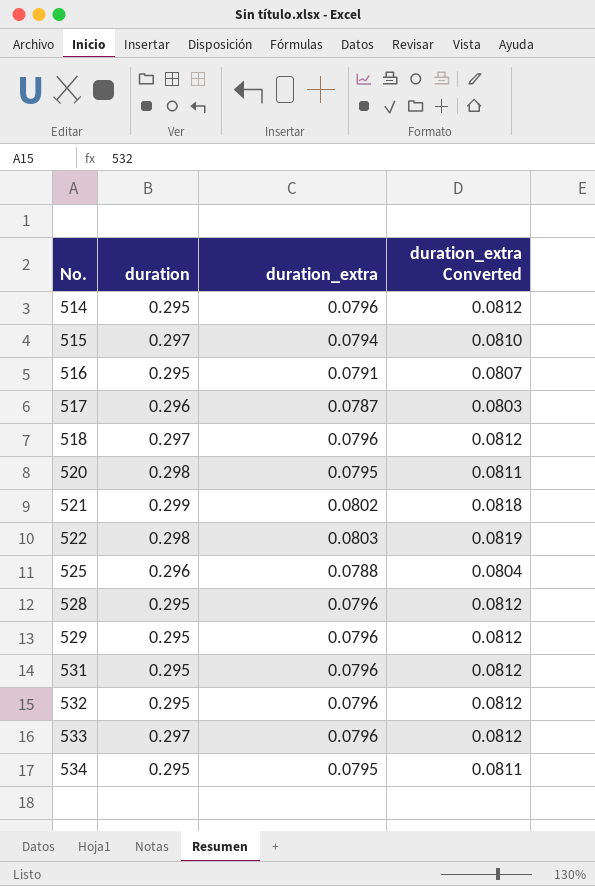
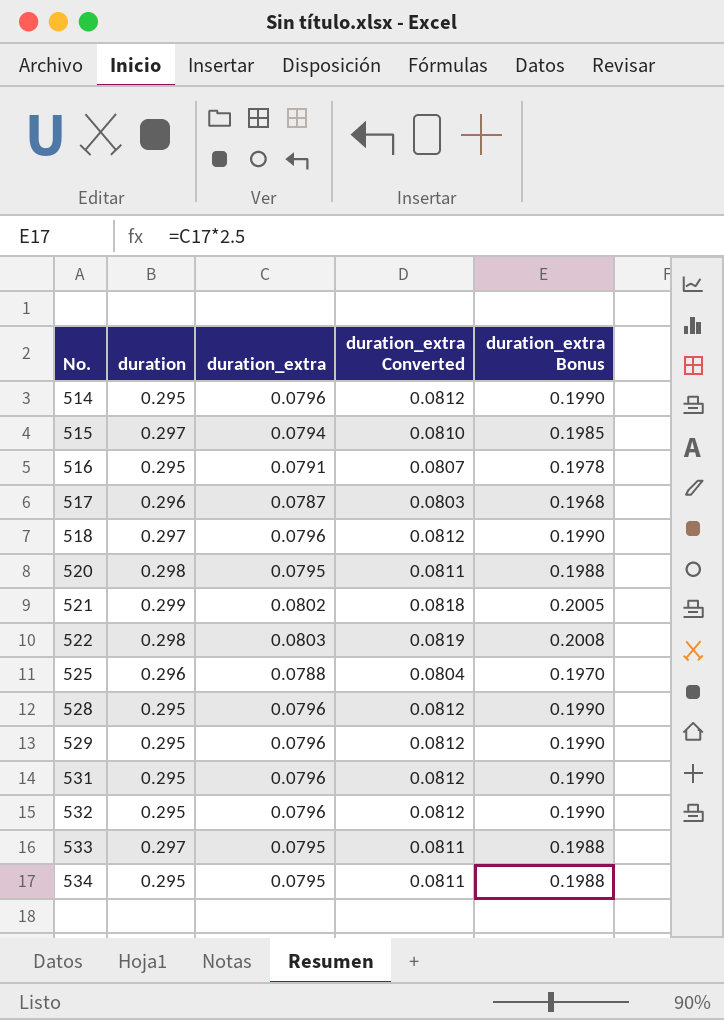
column duration_extra Bonus | formula: none -> [duration_extra] * 2.5
533 | duration_extra: 0.0796 -> 0.0795
533 | duration_extra Converted: 0.0812 -> 0.0811

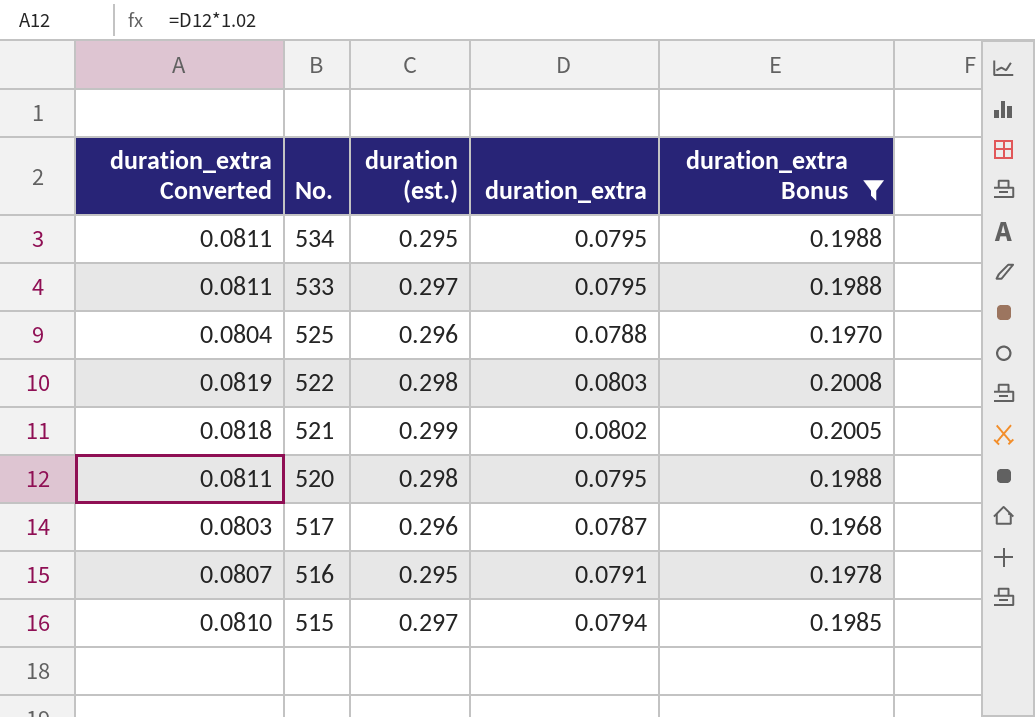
filter: none -> duration_extra Bonus != 0.1990
row order: No. ascending -> No. descending
column duration_extra Converted | position: 4 -> 1
column name: duration -> duration (est.)

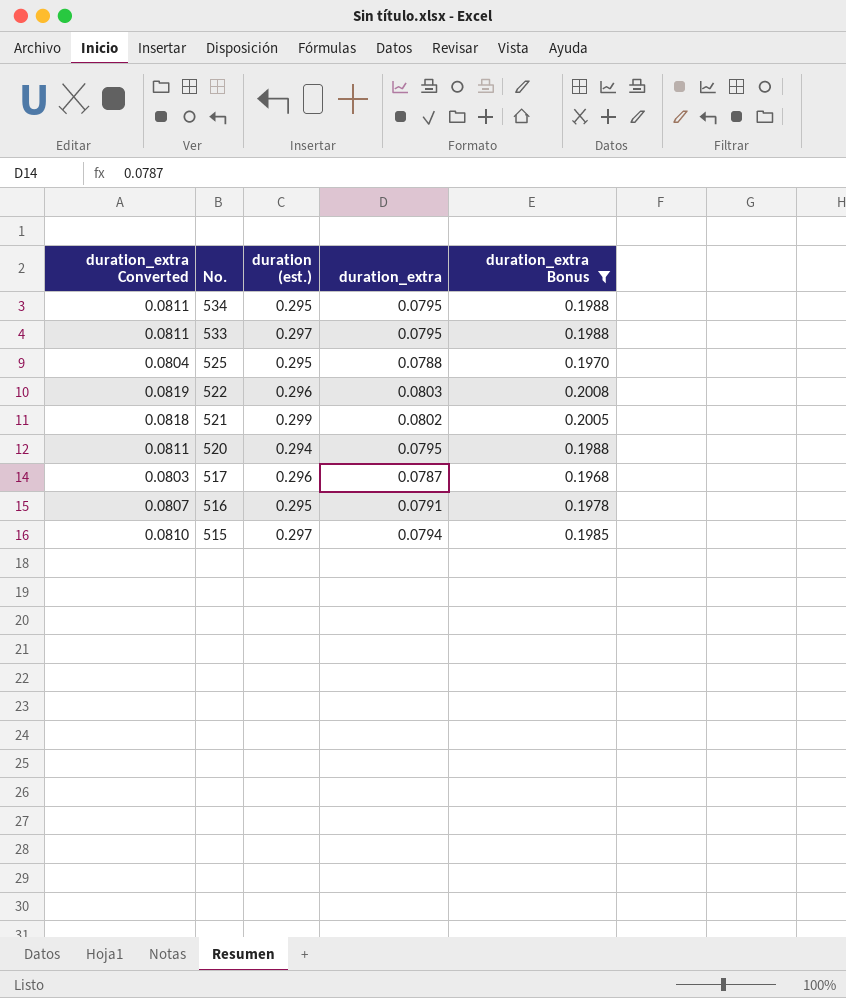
525 | duration (est.): 0.296 -> 0.295
522 | duration (est.): 0.298 -> 0.296
520 | duration (est.): 0.298 -> 0.294

